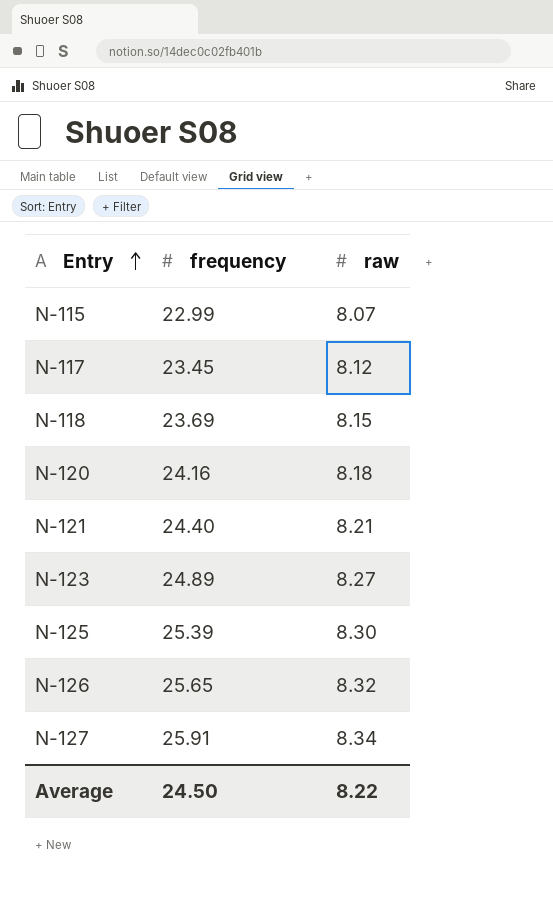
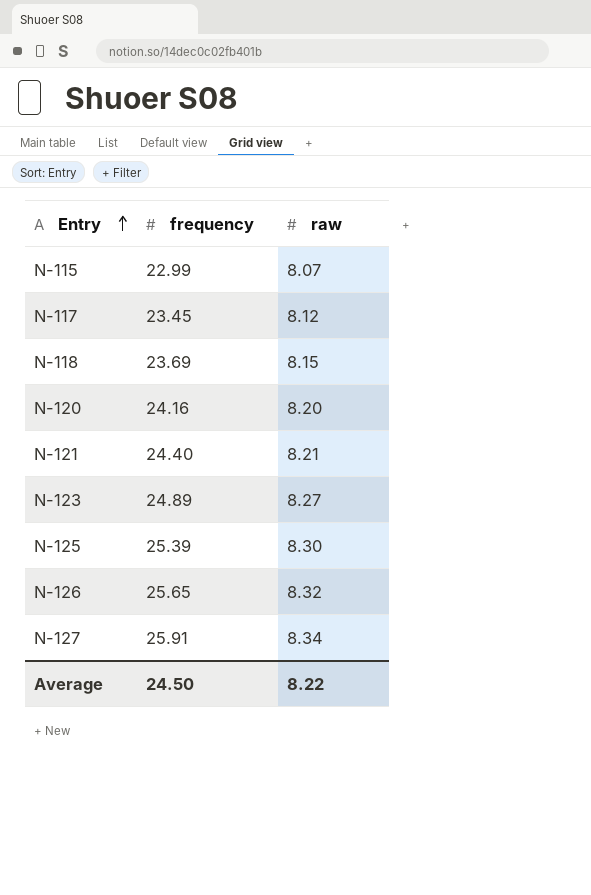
N-120 | raw: 8.18 -> 8.20

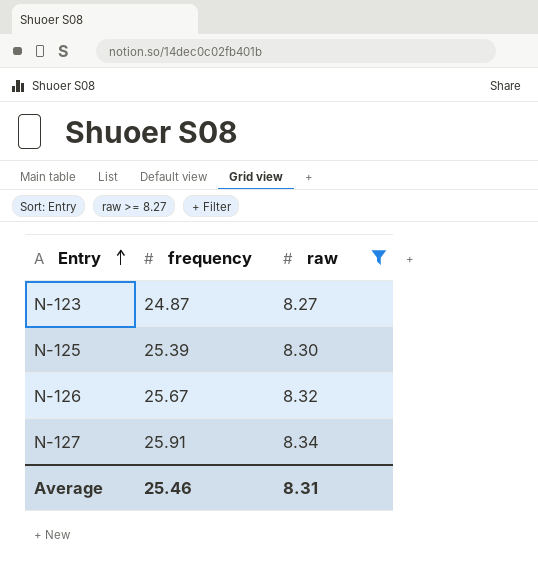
filter: none -> raw >= 8.27
N-123 | frequency: 24.89 -> 24.87
N-126 | frequency: 25.65 -> 25.67
Average | frequency: 24.50 -> 25.46
Average | raw: 8.22 -> 8.31

